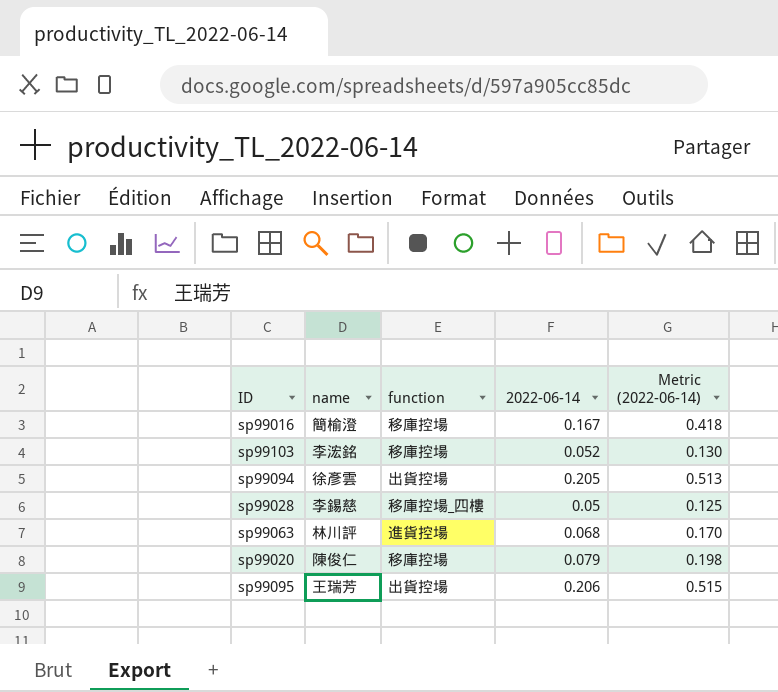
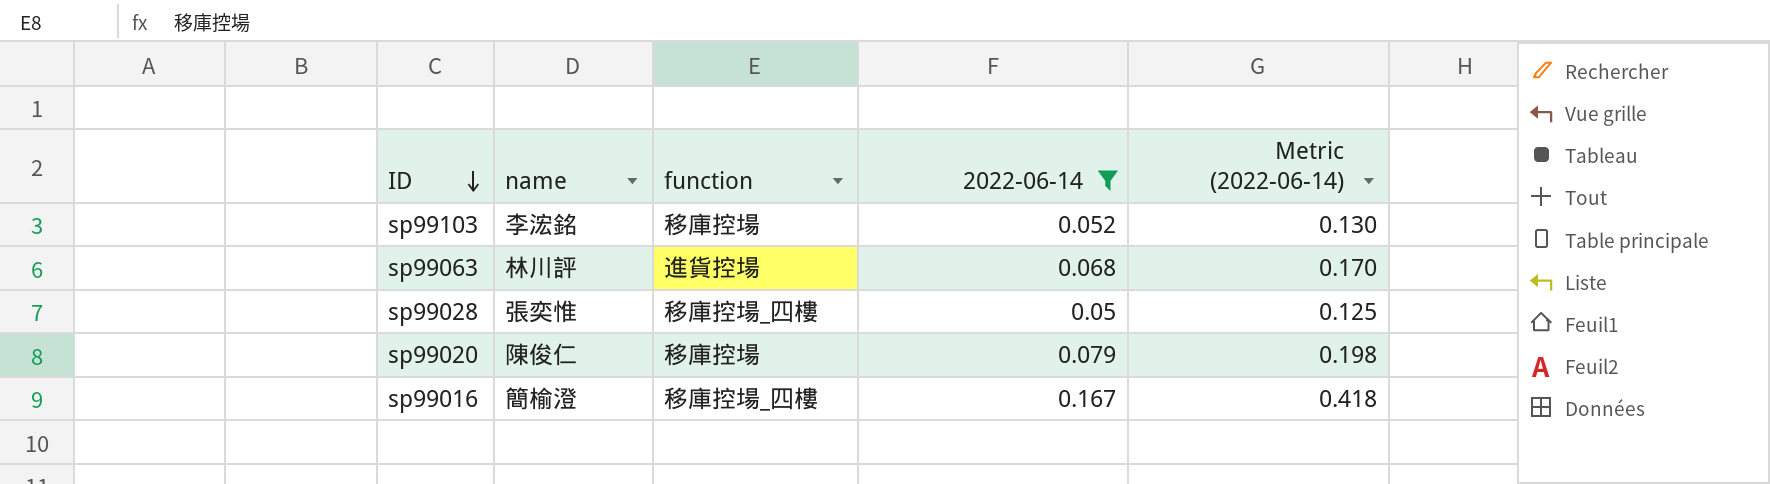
filter: none -> 2022-06-14 <= 0.167
row order: none -> ID descending
sp99028 | name: 李錫慈 -> 張奕惟
sp99016 | function: 移庫控場 -> 移庫控場_四樓

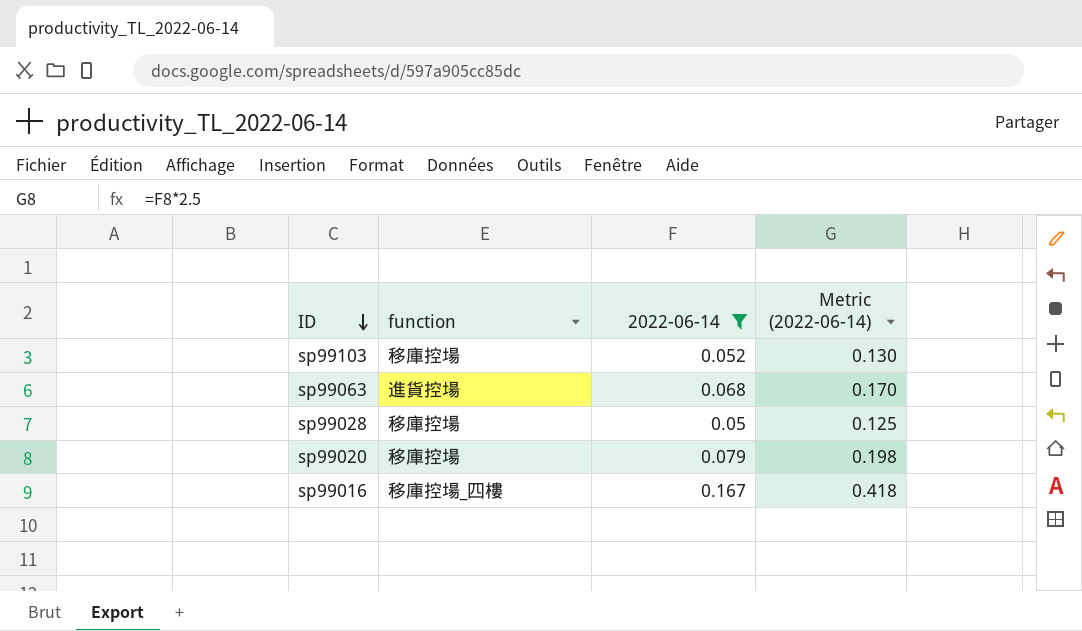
column name | position: 2 -> none
sp99028 | function: 移庫控場_四樓 -> 移庫控場

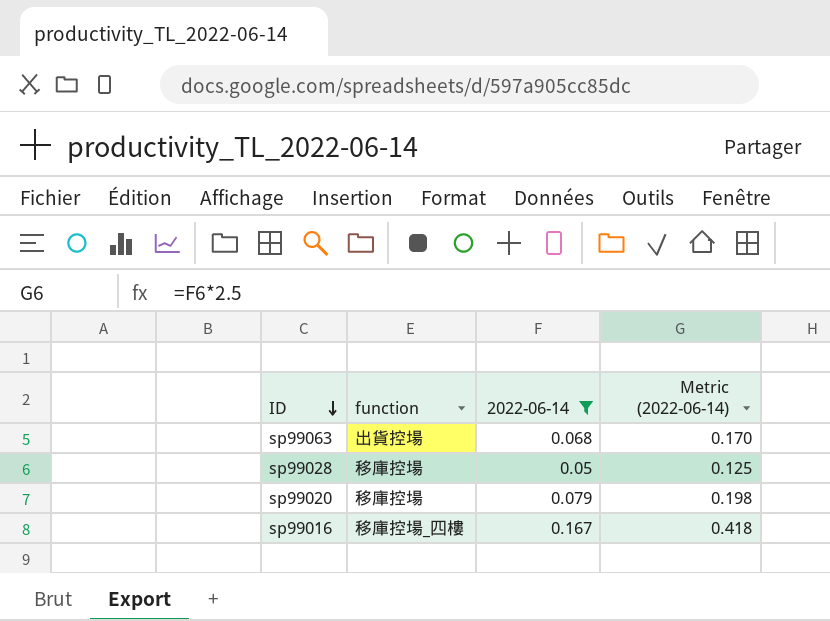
row sp99103: 移庫控場 | 0.052 | 0.130 -> none
sp99063 | function: 進貨控場 -> 出貨控場

